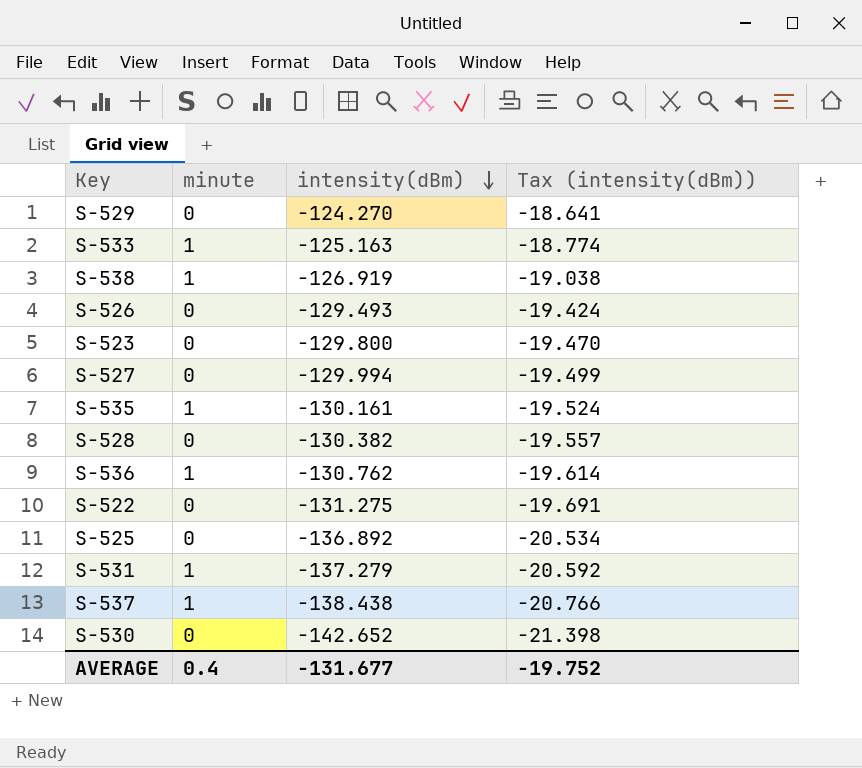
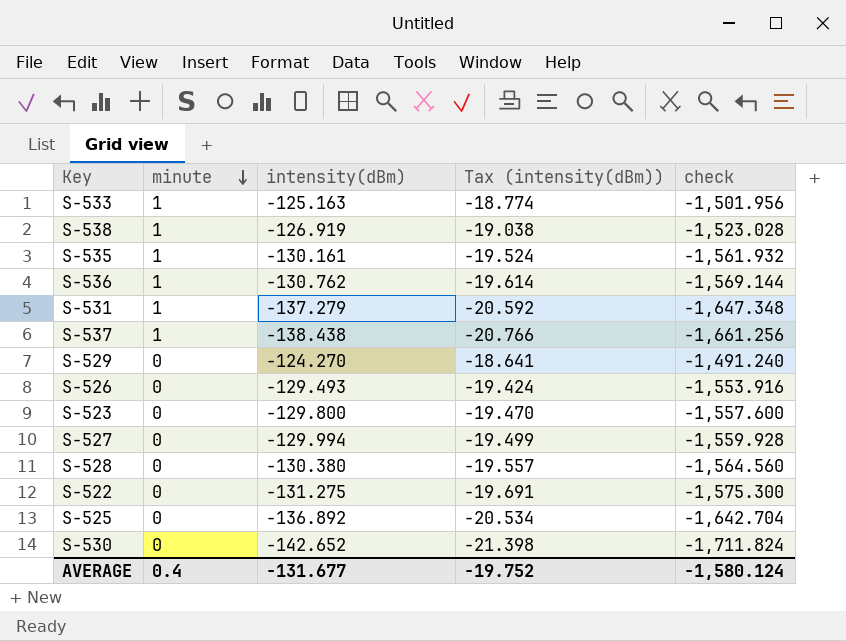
row order: intensity(dBm) descending -> minute descending
column check | formula: none -> [intensity(dBm)] * 12
S-528 | intensity(dBm): -130.382 -> -130.380

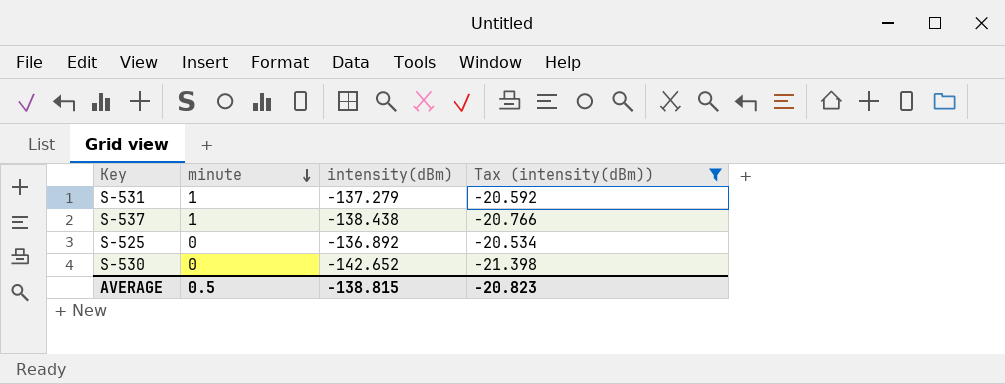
filter: none -> Tax (intensity(dBm)) <= -20.534
column check | formula: [intensity(dBm)] * 12 -> none
AVERAGE | minute: 0.4 -> 0.5
AVERAGE | intensity(dBm): -131.677 -> -138.815
AVERAGE | Tax (intensity(dBm)): -19.752 -> -20.823

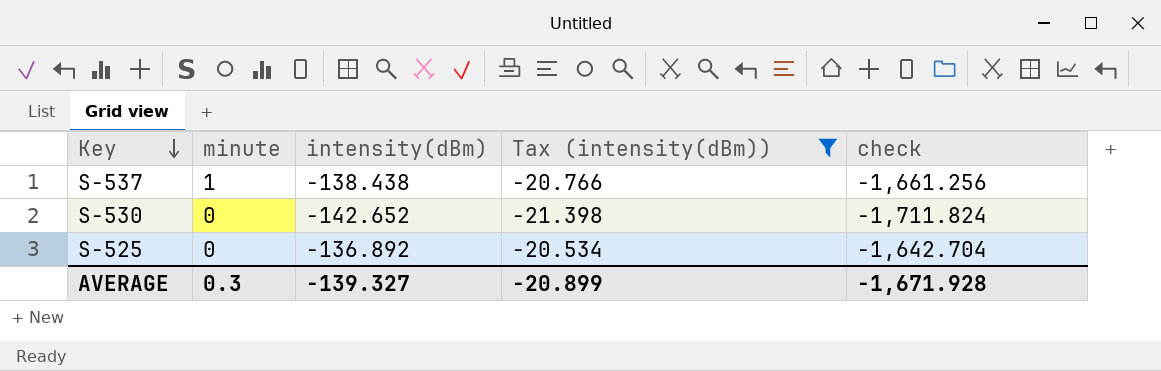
row order: minute descending -> Key descending
column check | formula: none -> [intensity(dBm)] * 12
row S-531: 1 | -137.279 | -20.592 -> none
AVERAGE | minute: 0.5 -> 0.3
AVERAGE | intensity(dBm): -138.815 -> -139.327
AVERAGE | Tax (intensity(dBm)): -20.823 -> -20.899

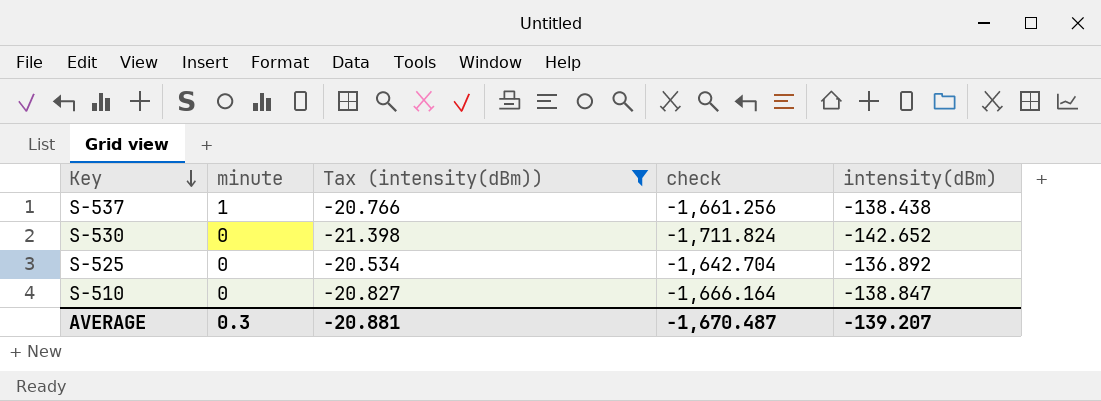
column intensity(dBm) | position: 3 -> 5
row S-510: none -> 0 | -20.827 | -1,666.164 | -138.847
AVERAGE | Tax (intensity(dBm)): -20.899 -> -20.881
AVERAGE | check: -1,671.928 -> -1,670.487
AVERAGE | intensity(dBm): -139.327 -> -139.207

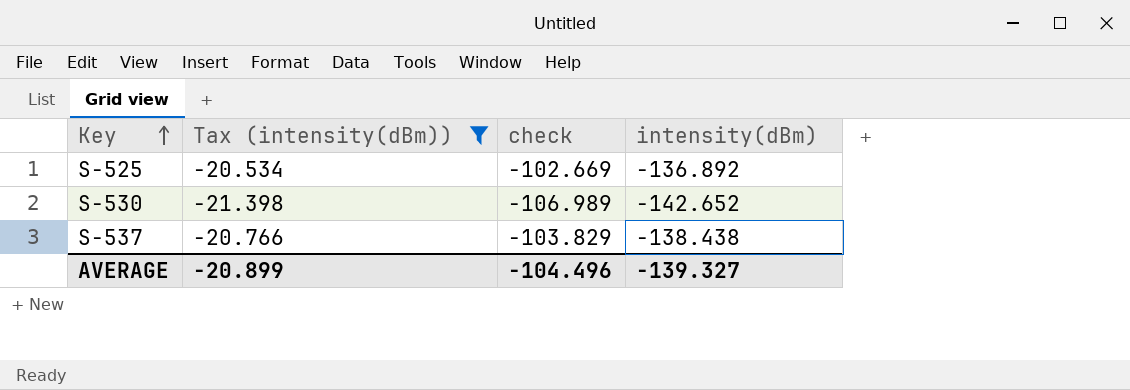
row order: Key descending -> Key ascending
column minute | position: 2 -> none
column check | formula: [intensity(dBm)] * 12 -> [intensity(dBm)] * 0.75
row S-510: 0 | -20.827 | -1,666.164 | -138.847 -> none
AVERAGE | Tax (intensity(dBm)): -20.881 -> -20.899
AVERAGE | check: -1,670.487 -> -104.496
AVERAGE | intensity(dBm): -139.207 -> -139.327

